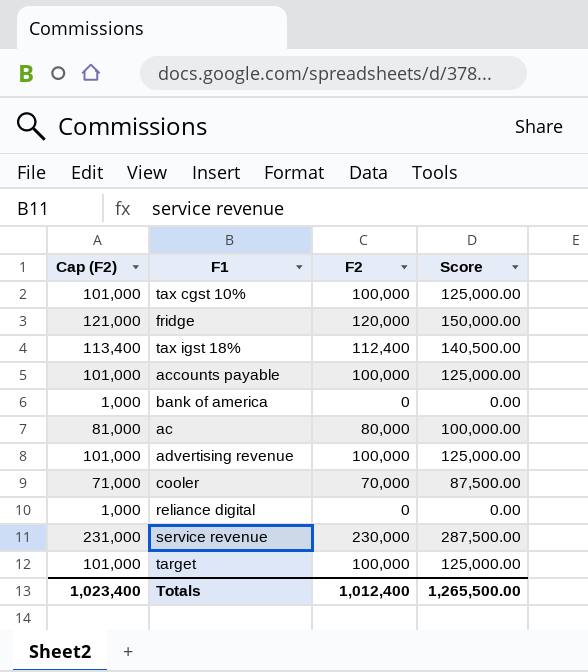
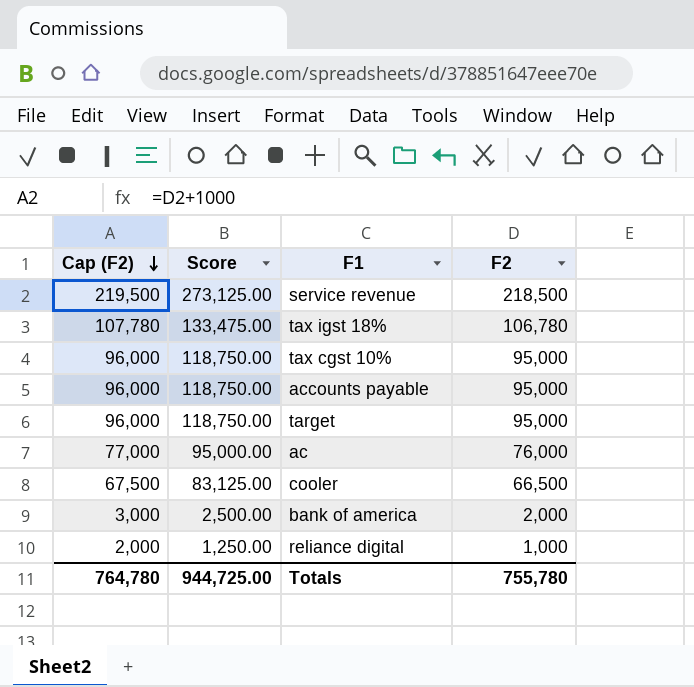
row order: none -> Cap (F2) descending
column Score | position: 4 -> 2
row fridge: 121,000 | 120,000 | 150,000.00 -> none
row advertising revenue: 101,000 | 100,000 | 125,000.00 -> none
service revenue | Cap (F2): 231,000 -> 219,500
service revenue | Score: 287,500.00 -> 273,125.00
service revenue | F2: 230,000 -> 218,500
tax igst 18% | Cap (F2): 113,400 -> 107,780
tax igst 18% | Score: 140,500.00 -> 133,475.00
tax igst 18% | F2: 112,400 -> 106,780
tax cgst 10% | Cap (F2): 101,000 -> 96,000
tax cgst 10% | Score: 125,000.00 -> 118,750.00
tax cgst 10% | F2: 100,000 -> 95,000
accounts payable | Cap (F2): 101,000 -> 96,000
accounts payable | Score: 125,000.00 -> 118,750.00
accounts payable | F2: 100,000 -> 95,000
target | Cap (F2): 101,000 -> 96,000
target | Score: 125,000.00 -> 118,750.00
target | F2: 100,000 -> 95,000
ac | Cap (F2): 81,000 -> 77,000
ac | Score: 100,000.00 -> 95,000.00
ac | F2: 80,000 -> 76,000
cooler | Cap (F2): 71,000 -> 67,500
cooler | Score: 87,500.00 -> 83,125.00
cooler | F2: 70,000 -> 66,500
bank of america | Cap (F2): 1,000 -> 3,000
bank of america | Score: 0.00 -> 2,500.00
bank of america | F2: 0 -> 2,000
reliance digital | Cap (F2): 1,000 -> 2,000
reliance digital | Score: 0.00 -> 1,250.00
reliance digital | F2: 0 -> 1,000
Totals | Cap (F2): 1,023,400 -> 764,780
Totals | Score: 1,265,500.00 -> 944,725.00
Totals | F2: 1,012,400 -> 755,780

